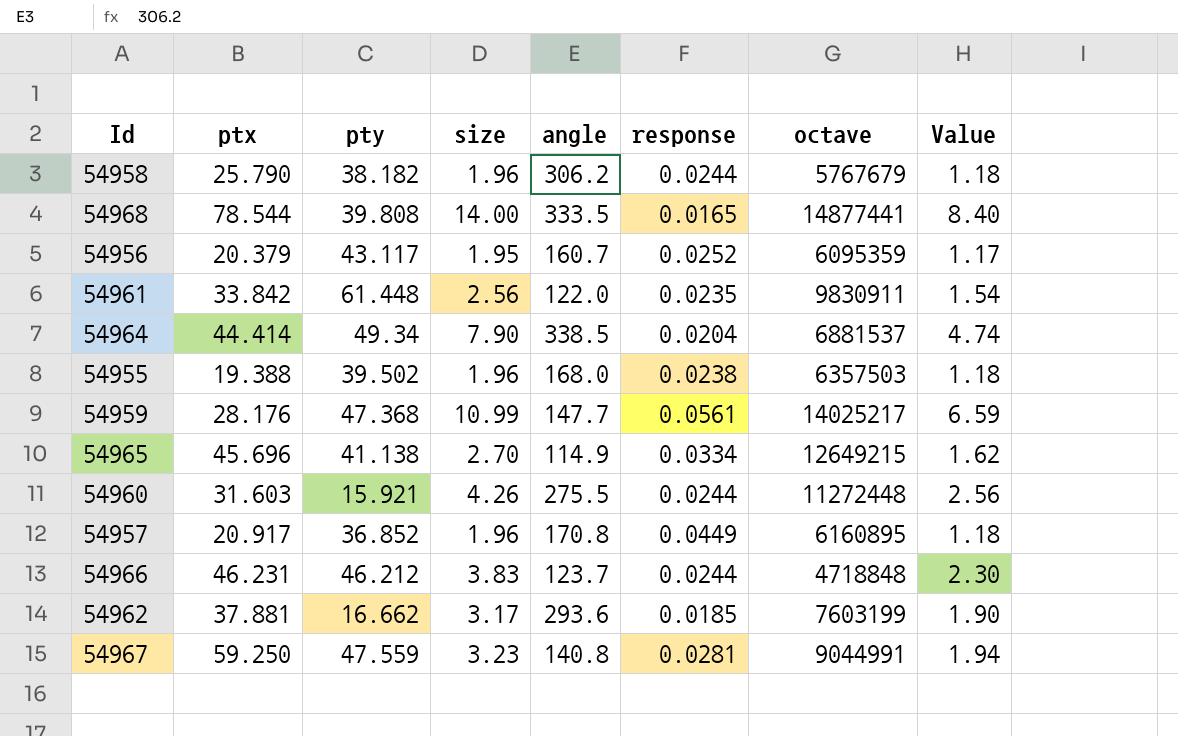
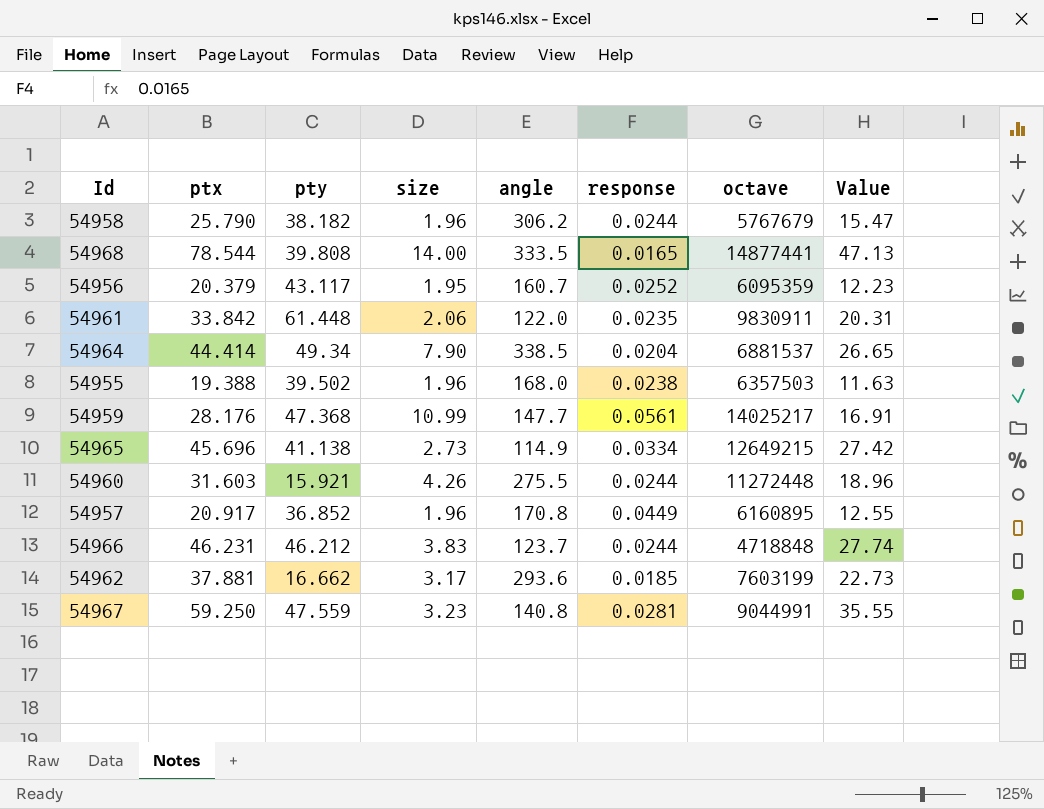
column Value | formula: [size] * 0.6 -> [ptx] * 0.6
54961 | size: 2.56 -> 2.06
54965 | size: 2.70 -> 2.73

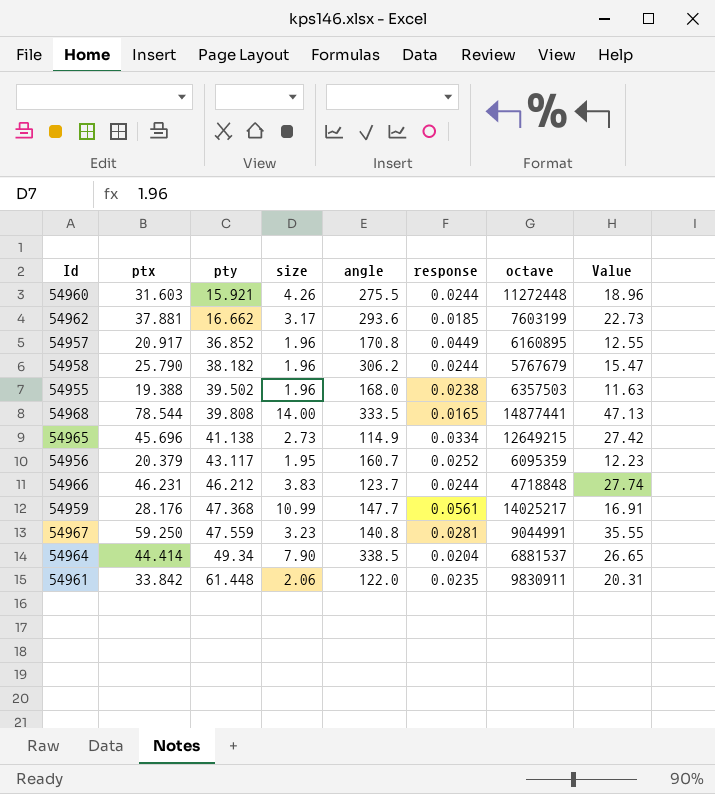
row order: none -> pty ascending

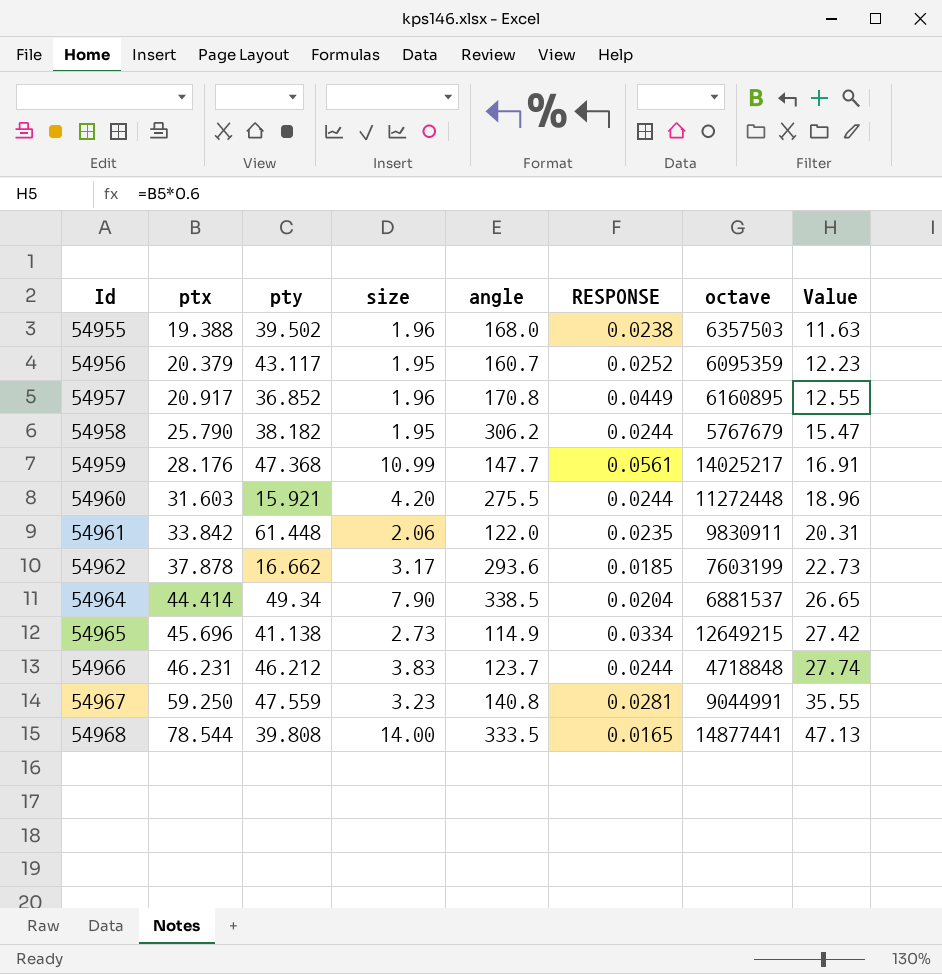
row order: pty ascending -> Id ascending
column name: response -> RESPONSE
54958 | size: 1.96 -> 1.95
54960 | size: 4.26 -> 4.20
54962 | ptx: 37.881 -> 37.878

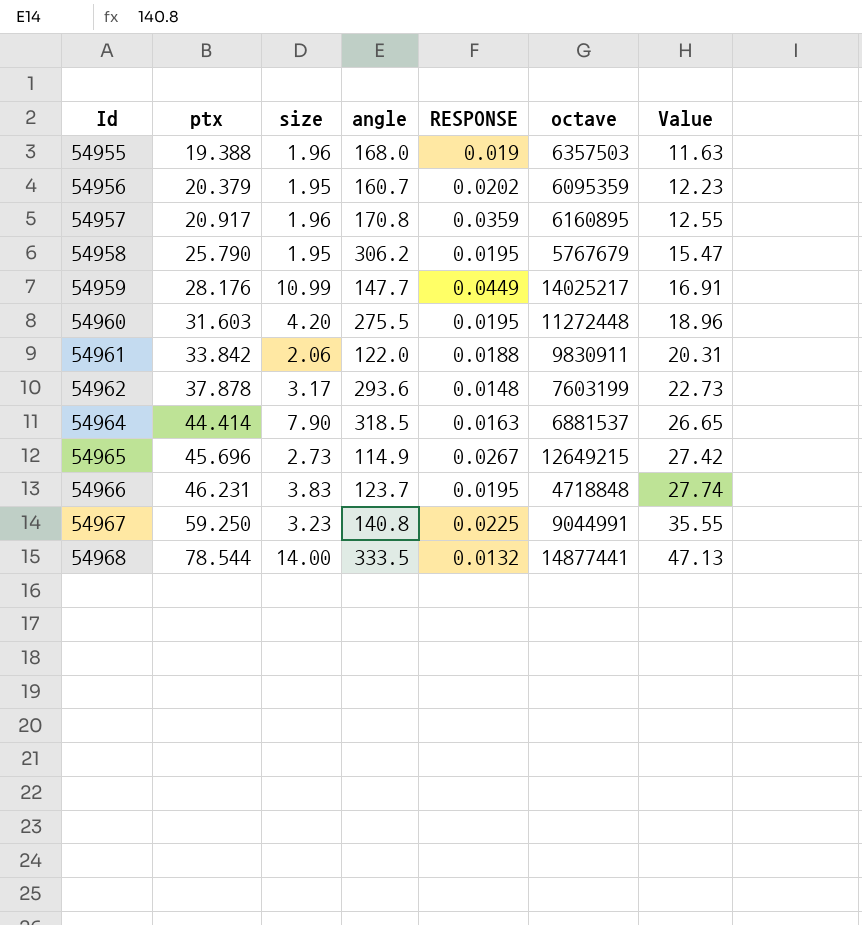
column pty | position: 3 -> none
54955 | RESPONSE: 0.0238 -> 0.019
54956 | RESPONSE: 0.0252 -> 0.0202
54957 | RESPONSE: 0.0449 -> 0.0359
54958 | RESPONSE: 0.0244 -> 0.0195
54959 | RESPONSE: 0.0561 -> 0.0449
54960 | RESPONSE: 0.0244 -> 0.0195
54961 | RESPONSE: 0.0235 -> 0.0188
54962 | RESPONSE: 0.0185 -> 0.0148
54964 | angle: 338.5 -> 318.5
54964 | RESPONSE: 0.0204 -> 0.0163
54965 | RESPONSE: 0.0334 -> 0.0267
54966 | RESPONSE: 0.0244 -> 0.0195
54967 | RESPONSE: 0.0281 -> 0.0225
54968 | RESPONSE: 0.0165 -> 0.0132

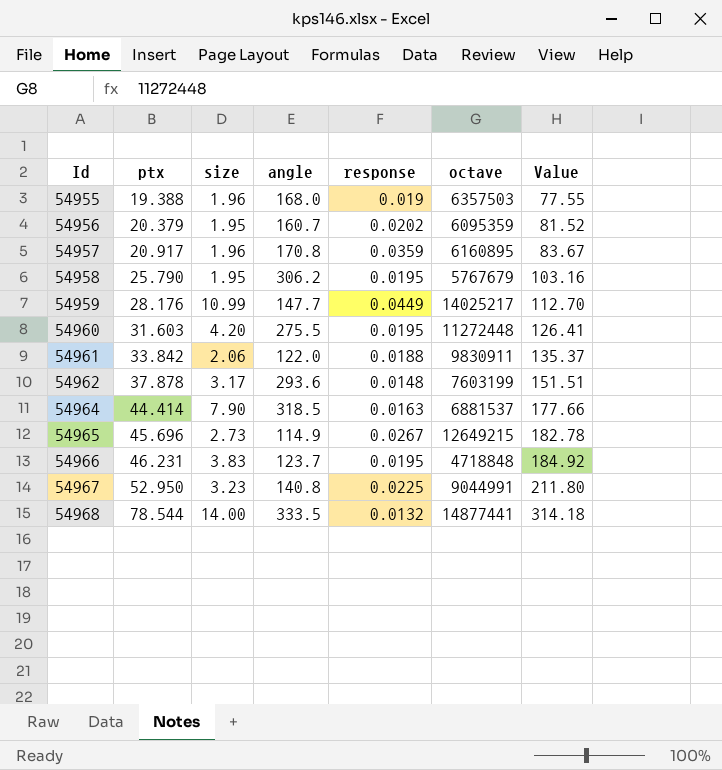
column name: RESPONSE -> response
column Value | formula: [ptx] * 0.6 -> [ptx] * 4
54967 | ptx: 59.250 -> 52.950

